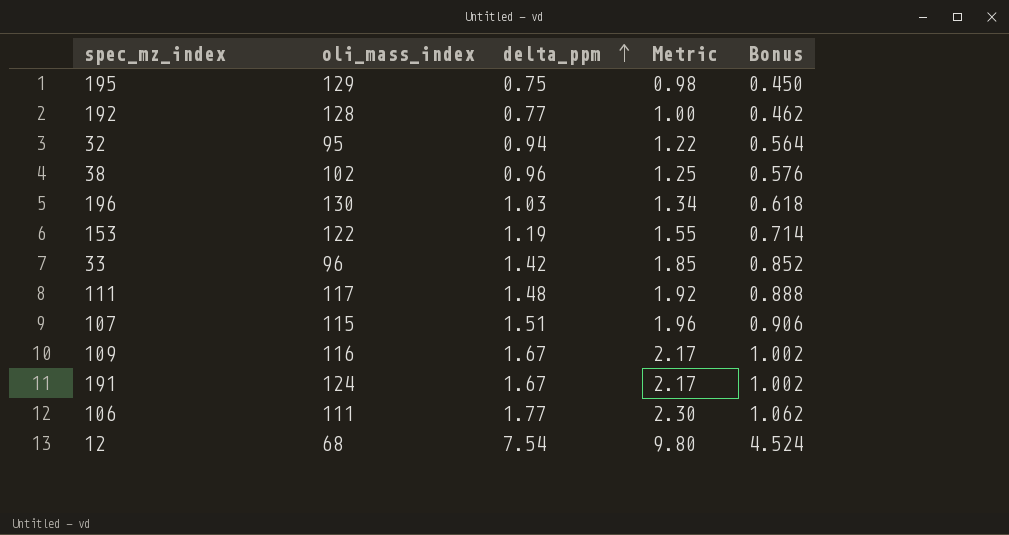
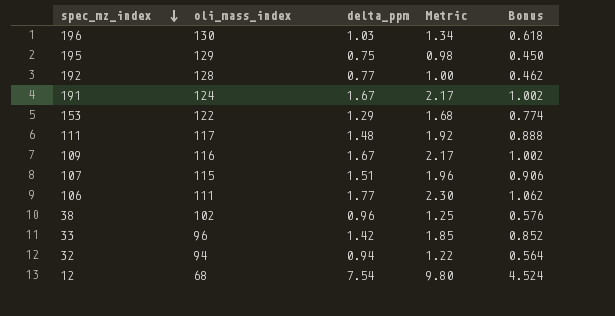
row order: delta_ppm ascending -> spec_mz_index descending
153 | delta_ppm: 1.19 -> 1.29
153 | Metric: 1.55 -> 1.68
153 | Bonus: 0.714 -> 0.774
32 | oli_mass_index: 95 -> 94

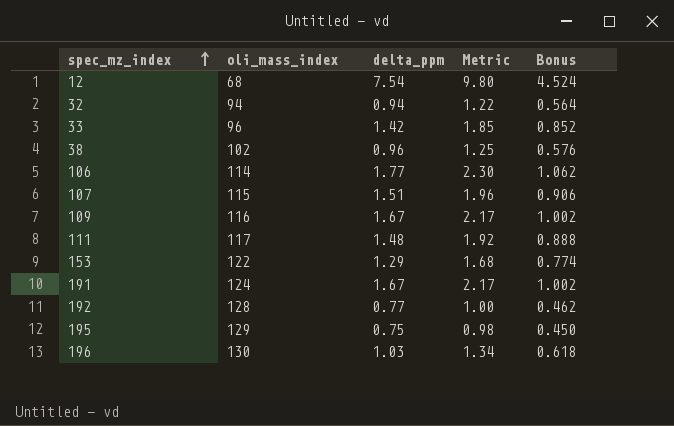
row order: spec_mz_index descending -> spec_mz_index ascending
106 | oli_mass_index: 111 -> 114

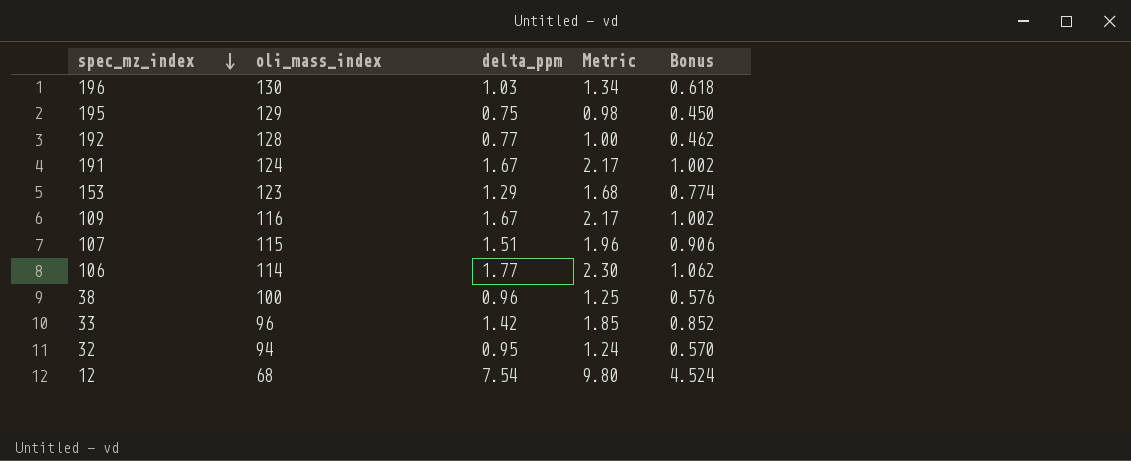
row order: spec_mz_index ascending -> spec_mz_index descending
row 111: 117 | 1.48 | 1.92 | 0.888 -> none
153 | oli_mass_index: 122 -> 123
38 | oli_mass_index: 102 -> 100
32 | delta_ppm: 0.94 -> 0.95
32 | Metric: 1.22 -> 1.24
32 | Bonus: 0.564 -> 0.570

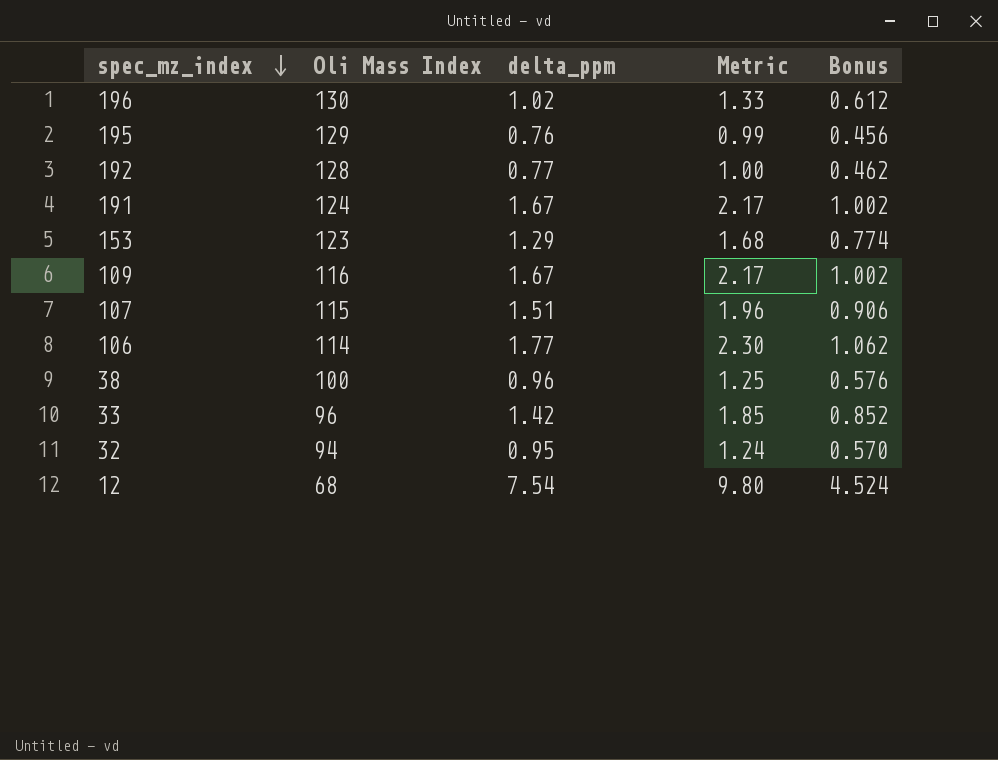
column name: oli_mass_index -> Oli Mass Index
196 | delta_ppm: 1.03 -> 1.02
196 | Metric: 1.34 -> 1.33
196 | Bonus: 0.618 -> 0.612
195 | delta_ppm: 0.75 -> 0.76
195 | Metric: 0.98 -> 0.99
195 | Bonus: 0.450 -> 0.456

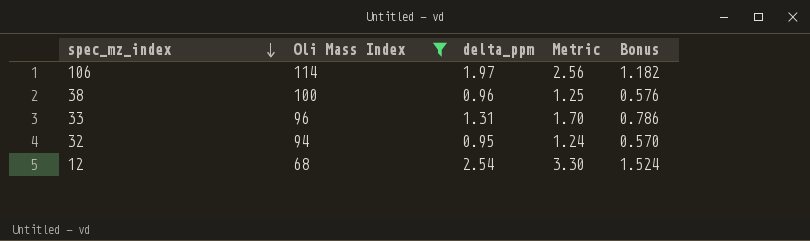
filter: none -> Oli Mass Index <= 114
106 | delta_ppm: 1.77 -> 1.97
106 | Metric: 2.30 -> 2.56
106 | Bonus: 1.062 -> 1.182
33 | delta_ppm: 1.42 -> 1.31
33 | Metric: 1.85 -> 1.70
33 | Bonus: 0.852 -> 0.786
12 | delta_ppm: 7.54 -> 2.54
12 | Metric: 9.80 -> 3.30
12 | Bonus: 4.524 -> 1.524

